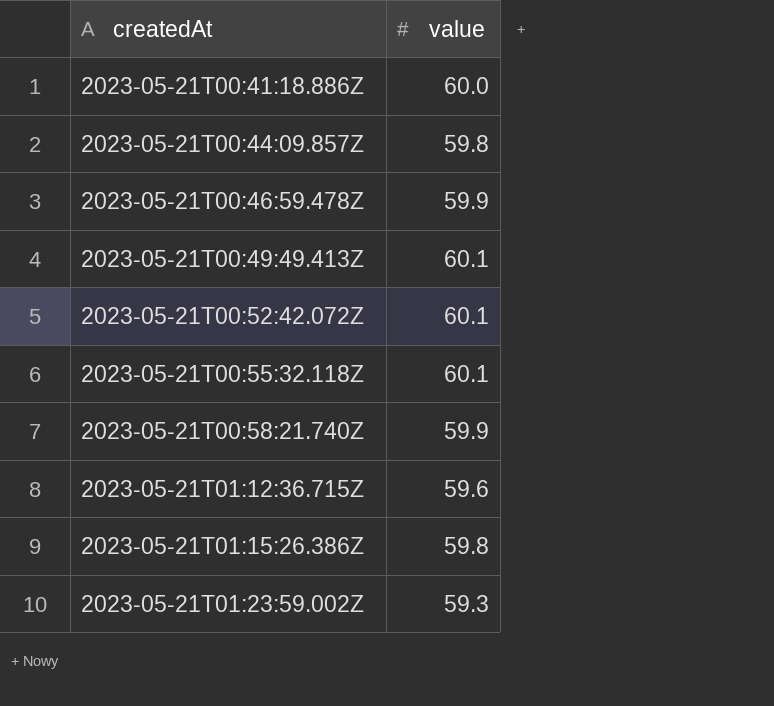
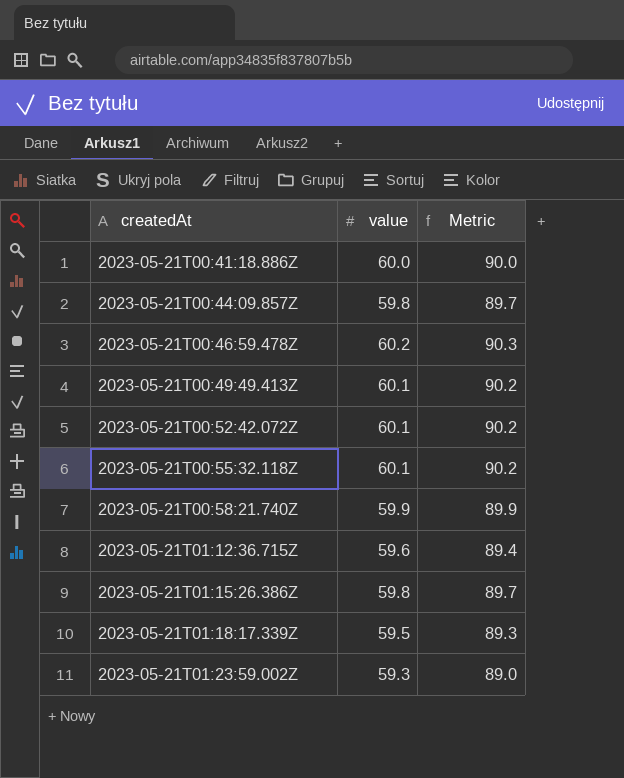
column Metric | formula: none -> [value] * 1.5
2023-05-21T00:46:59.478Z | value: 59.9 -> 60.2
row 2023-05-21T01:18:17.339Z: none -> 59.5 | 89.3

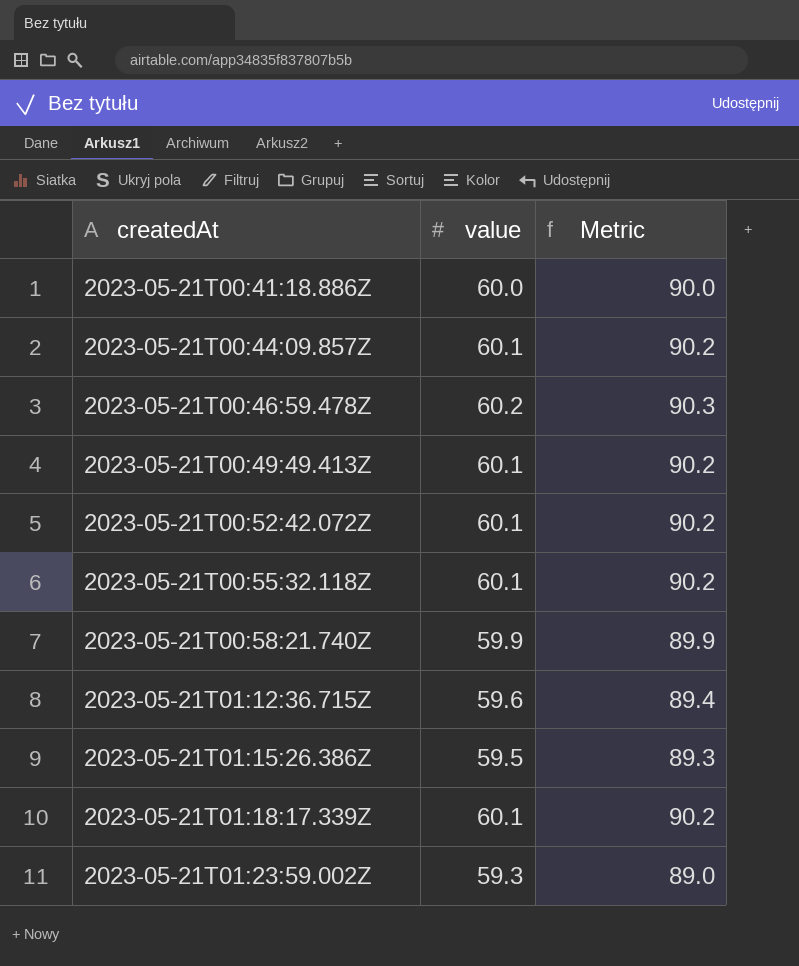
2023-05-21T00:44:09.857Z | value: 59.8 -> 60.1
2023-05-21T00:44:09.857Z | Metric: 89.7 -> 90.2
2023-05-21T01:15:26.386Z | value: 59.8 -> 59.5
2023-05-21T01:15:26.386Z | Metric: 89.7 -> 89.3
2023-05-21T01:18:17.339Z | value: 59.5 -> 60.1
2023-05-21T01:18:17.339Z | Metric: 89.3 -> 90.2

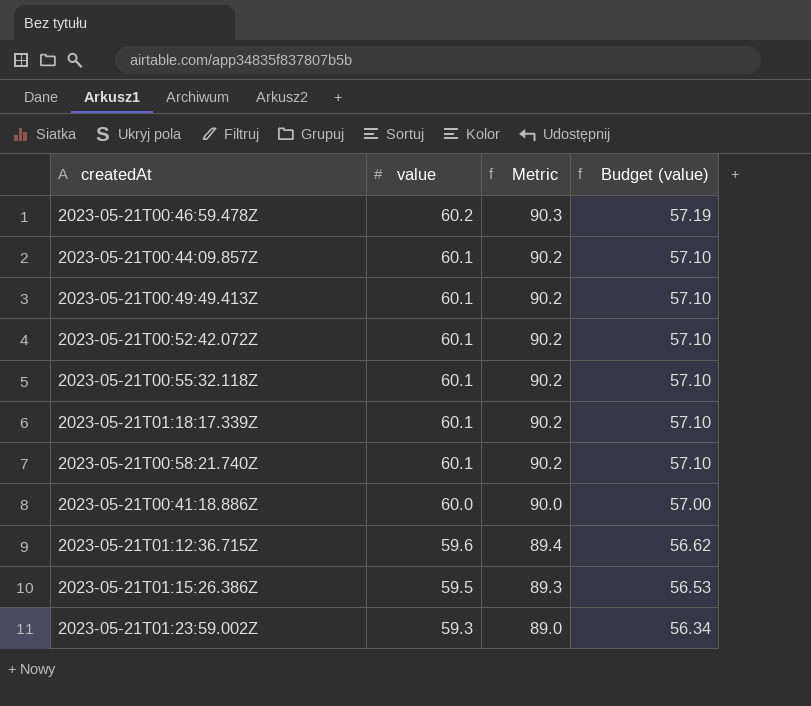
row order: createdAt ascending -> value descending
column Budget (value) | formula: none -> [value] * 0.95
2023-05-21T00:58:21.740Z | value: 59.9 -> 60.1
2023-05-21T00:58:21.740Z | Metric: 89.9 -> 90.2

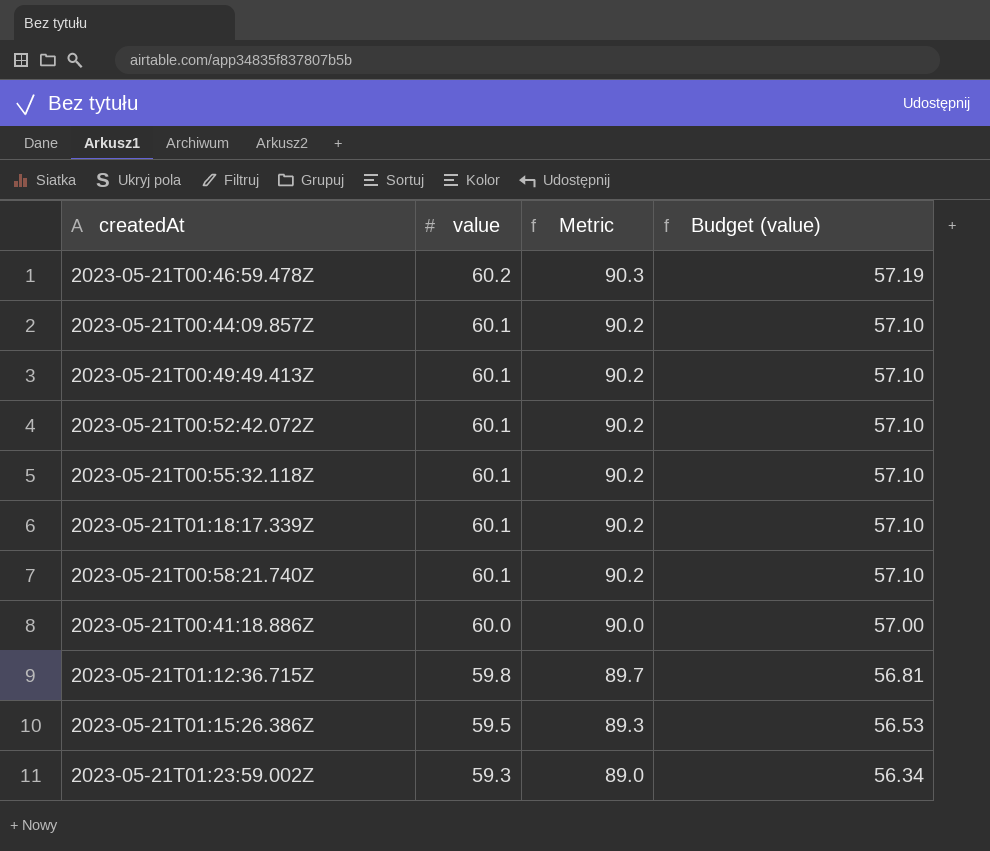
2023-05-21T01:12:36.715Z | value: 59.6 -> 59.8
2023-05-21T01:12:36.715Z | Metric: 89.4 -> 89.7
2023-05-21T01:12:36.715Z | Budget (value): 56.62 -> 56.81

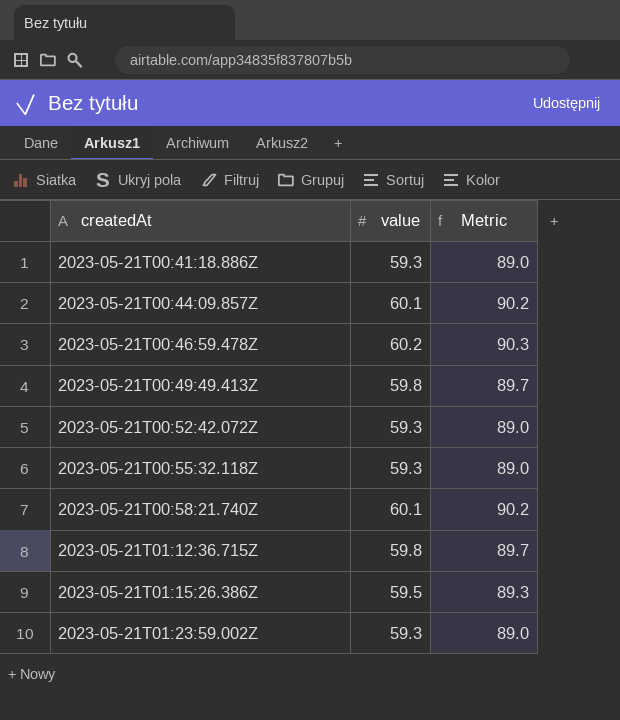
row order: value descending -> createdAt ascending
column Budget (value) | formula: [value] * 0.95 -> none
row 2023-05-21T01:18:17.339Z: 60.1 | 90.2 | 57.10 -> none
2023-05-21T00:41:18.886Z | value: 60.0 -> 59.3
2023-05-21T00:41:18.886Z | Metric: 90.0 -> 89.0
2023-05-21T00:49:49.413Z | value: 60.1 -> 59.8
2023-05-21T00:49:49.413Z | Metric: 90.2 -> 89.7
2023-05-21T00:52:42.072Z | value: 60.1 -> 59.3
2023-05-21T00:52:42.072Z | Metric: 90.2 -> 89.0
2023-05-21T00:55:32.118Z | value: 60.1 -> 59.3
2023-05-21T00:55:32.118Z | Metric: 90.2 -> 89.0

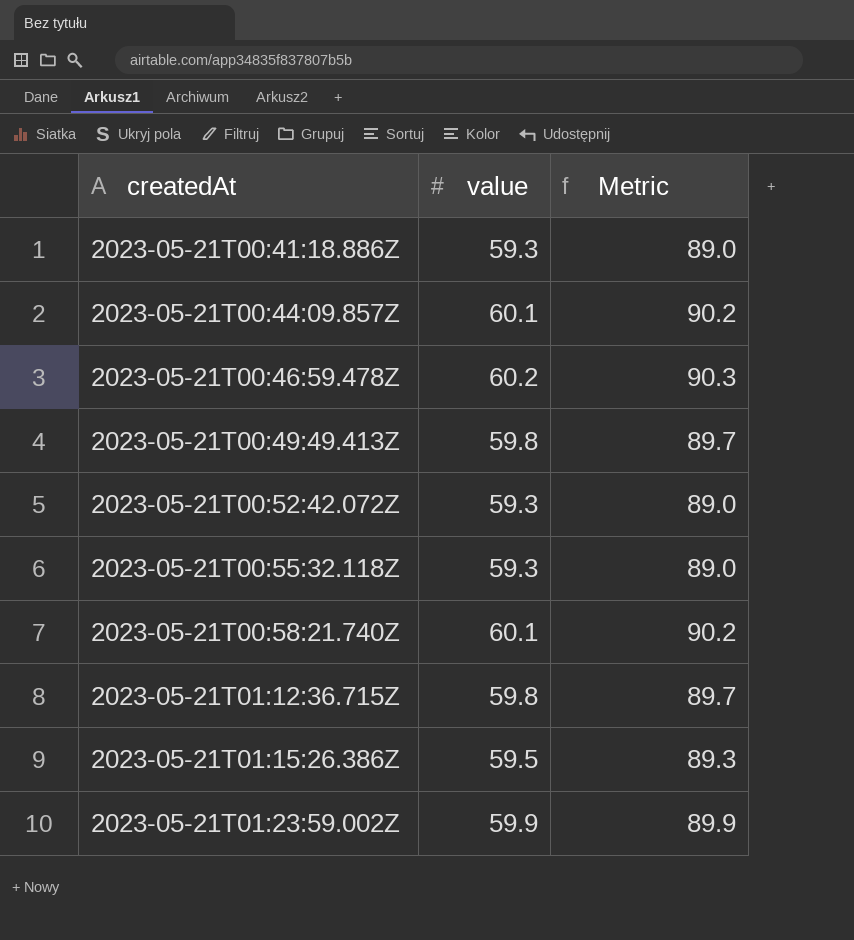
2023-05-21T01:23:59.002Z | value: 59.3 -> 59.9
2023-05-21T01:23:59.002Z | Metric: 89.0 -> 89.9

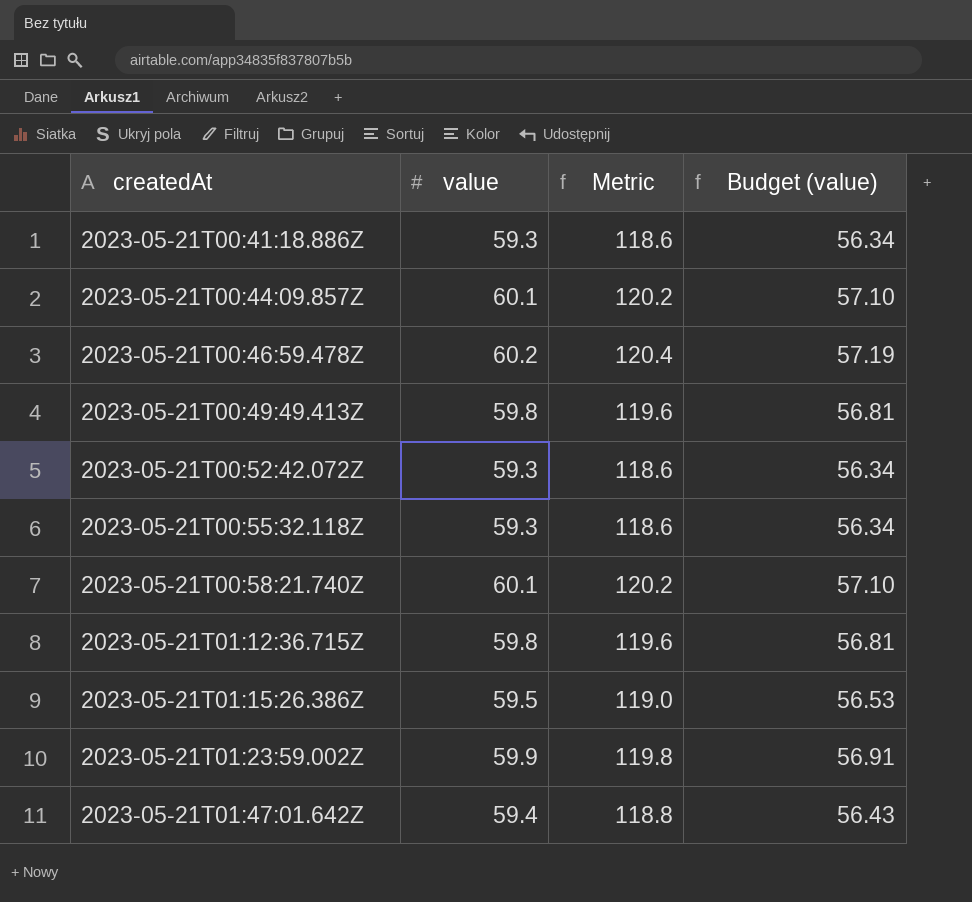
column Metric | formula: [value] * 1.5 -> [value] * 2
column Budget (value) | formula: none -> [value] * 0.95
row 2023-05-21T01:47:01.642Z: none -> 59.4 | 118.8 | 56.43

